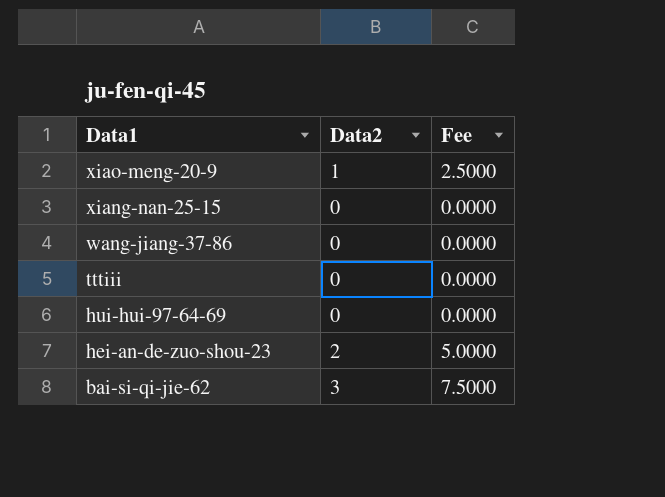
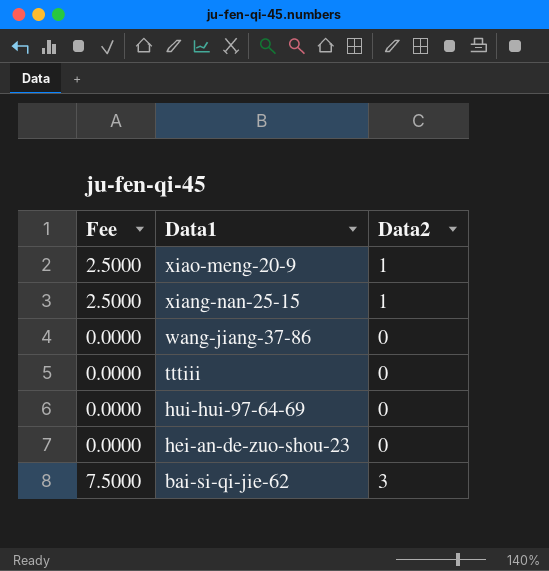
column Fee | position: 3 -> 1
xiang-nan-25-15 | Fee: 0.0000 -> 2.5000
xiang-nan-25-15 | Data2: 0 -> 1
hei-an-de-zuo-shou-23 | Fee: 5.0000 -> 0.0000
hei-an-de-zuo-shou-23 | Data2: 2 -> 0

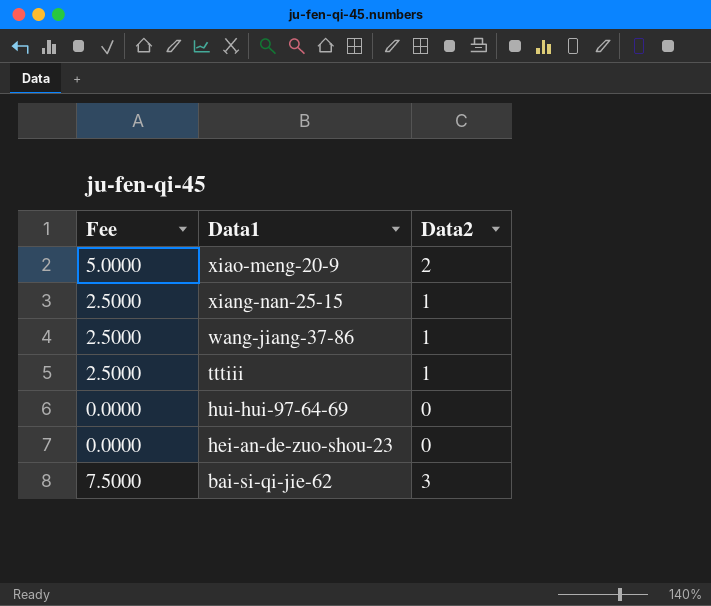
xiao-meng-20-9 | Fee: 2.5000 -> 5.0000
xiao-meng-20-9 | Data2: 1 -> 2
wang-jiang-37-86 | Fee: 0.0000 -> 2.5000
wang-jiang-37-86 | Data2: 0 -> 1
tttiii | Fee: 0.0000 -> 2.5000
tttiii | Data2: 0 -> 1

